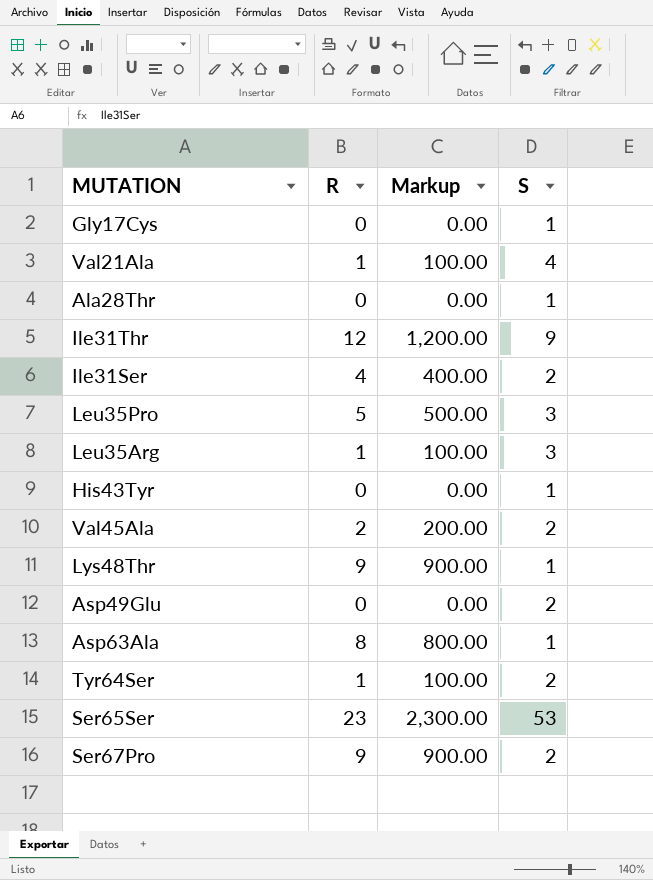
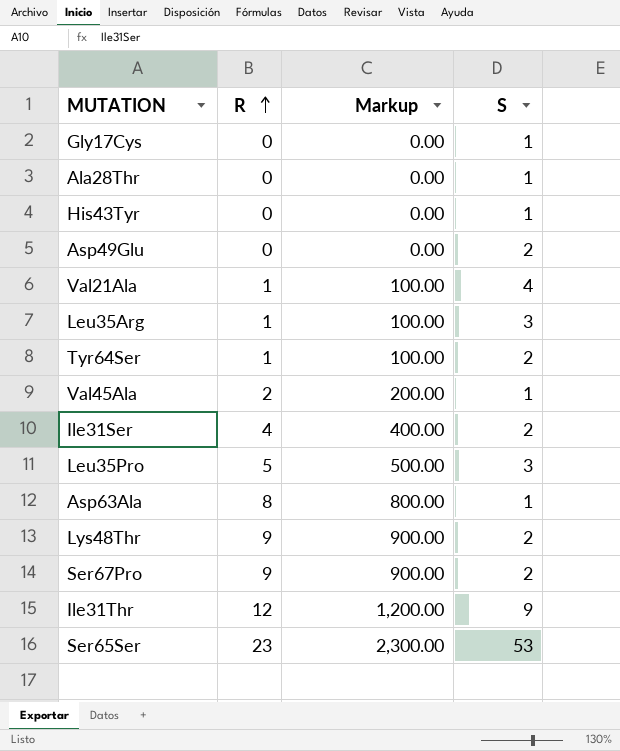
row order: none -> R ascending
Val45Ala | S: 2 -> 1
Lys48Thr | S: 1 -> 2

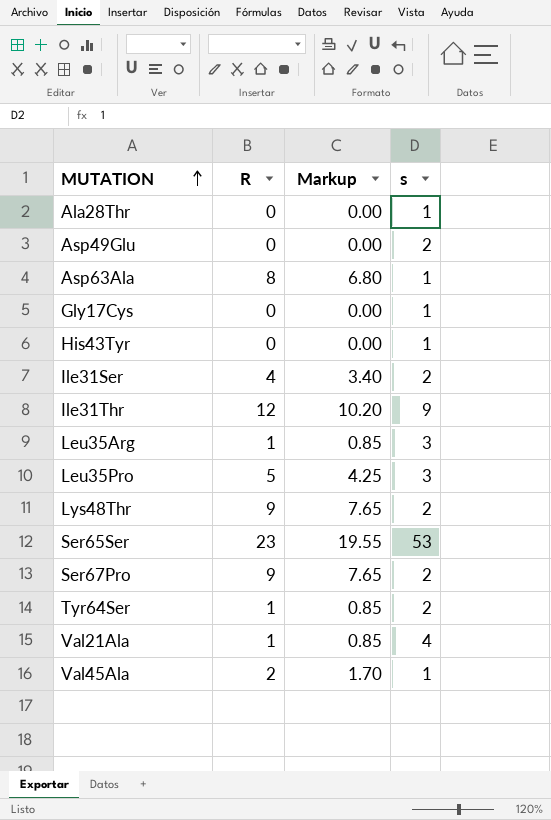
row order: R ascending -> MUTATION ascending
column Markup | formula: [R] * 100 -> [R] * 0.85
column name: S -> s

